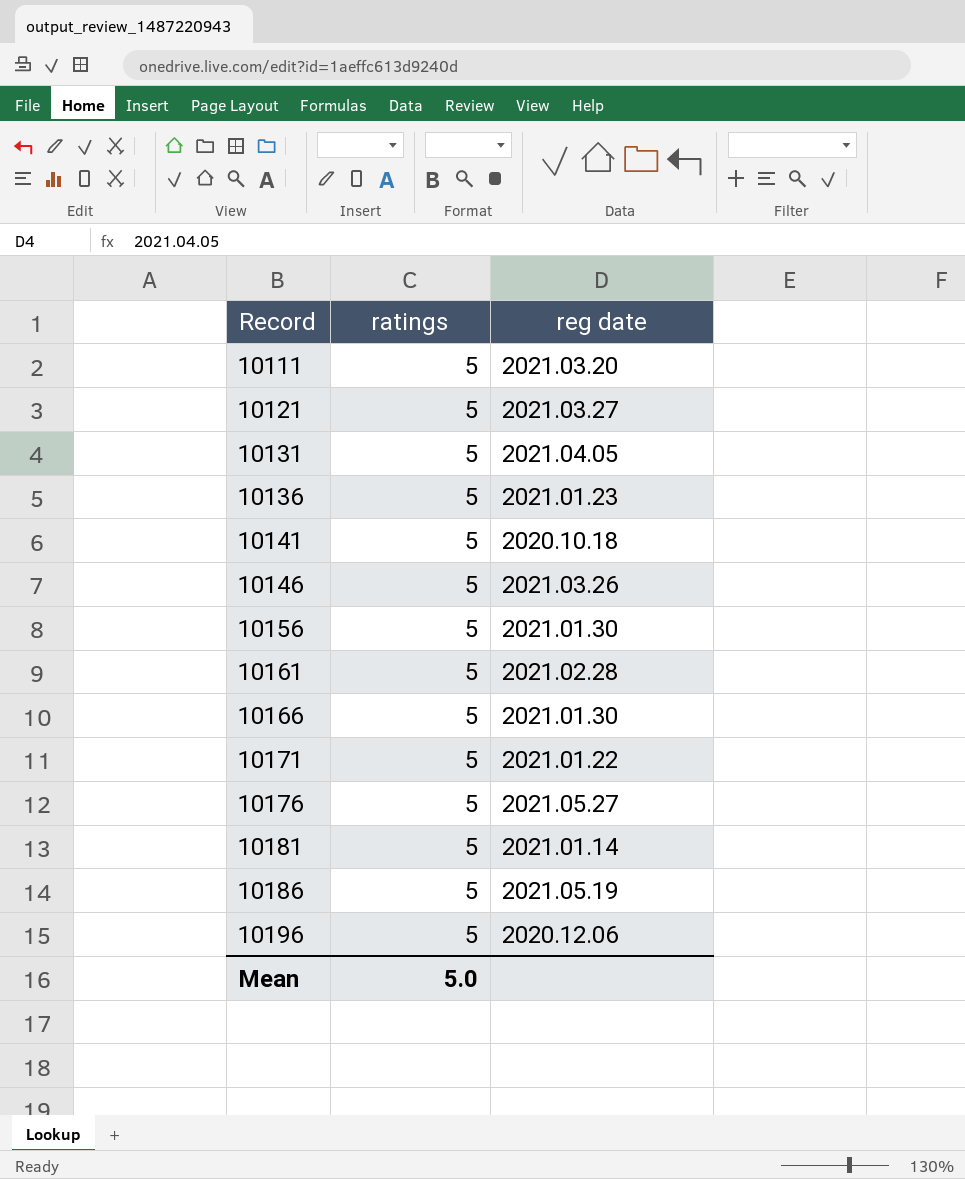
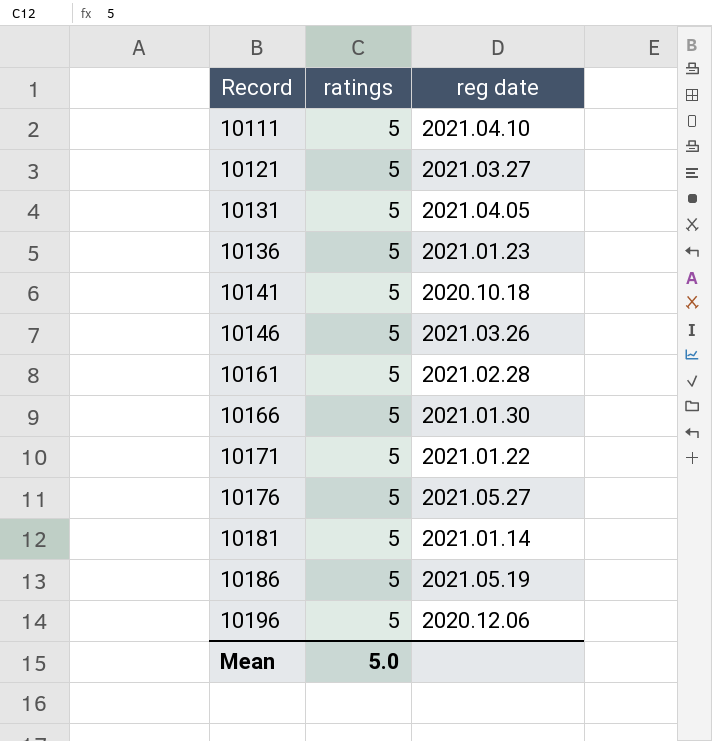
row 10156: 5 | 2021.01.30 -> none
10111 | reg date: 2021.03.20 -> 2021.04.10

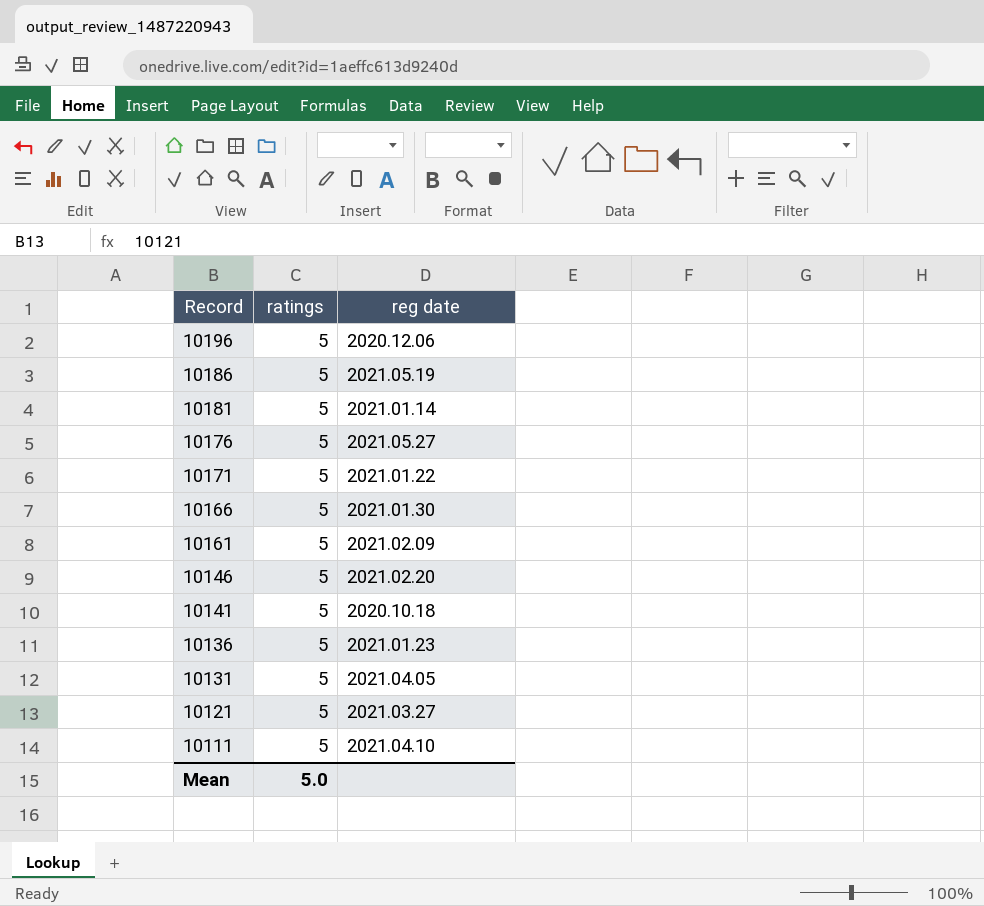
row order: Record ascending -> Record descending
10161 | reg date: 2021.02.28 -> 2021.02.09
10146 | reg date: 2021.03.26 -> 2021.02.20

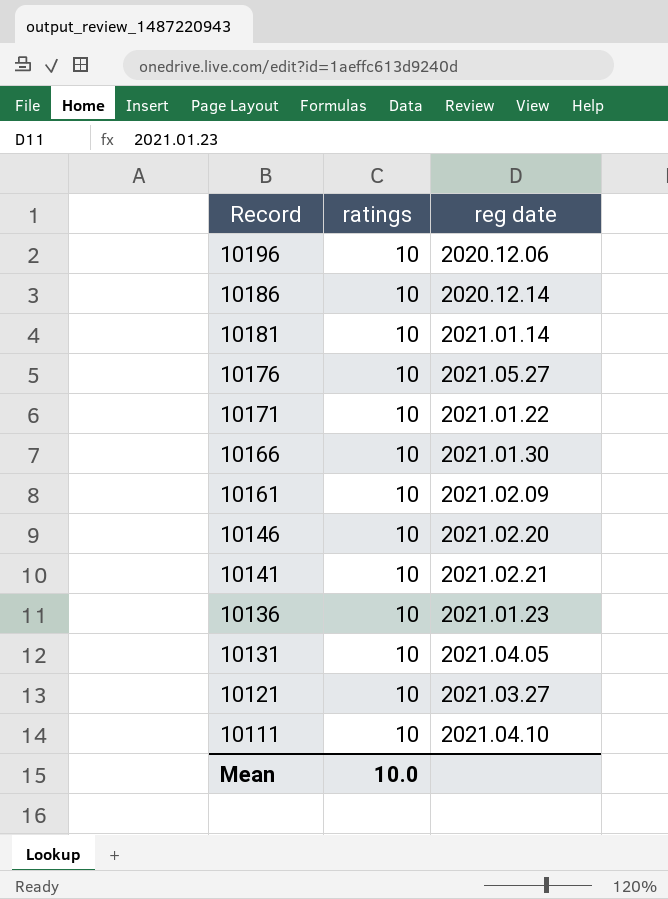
10196 | ratings: 5 -> 10
10186 | ratings: 5 -> 10
10186 | reg date: 2021.05.19 -> 2020.12.14
10181 | ratings: 5 -> 10
10176 | ratings: 5 -> 10
10171 | ratings: 5 -> 10
10166 | ratings: 5 -> 10
10161 | ratings: 5 -> 10
10146 | ratings: 5 -> 10
10141 | ratings: 5 -> 10
10141 | reg date: 2020.10.18 -> 2021.02.21
10136 | ratings: 5 -> 10
10131 | ratings: 5 -> 10
10121 | ratings: 5 -> 10
10111 | ratings: 5 -> 10
Mean | ratings: 5.0 -> 10.0

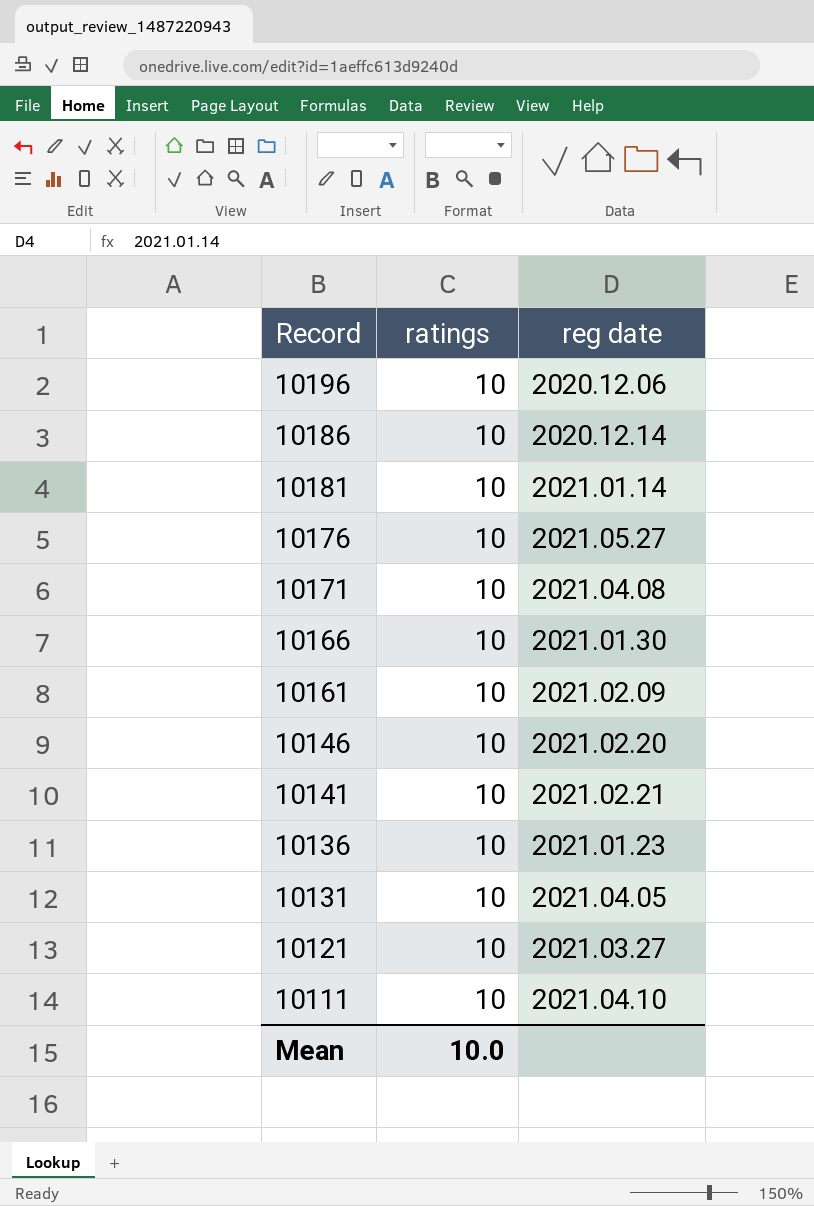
10171 | reg date: 2021.01.22 -> 2021.04.08

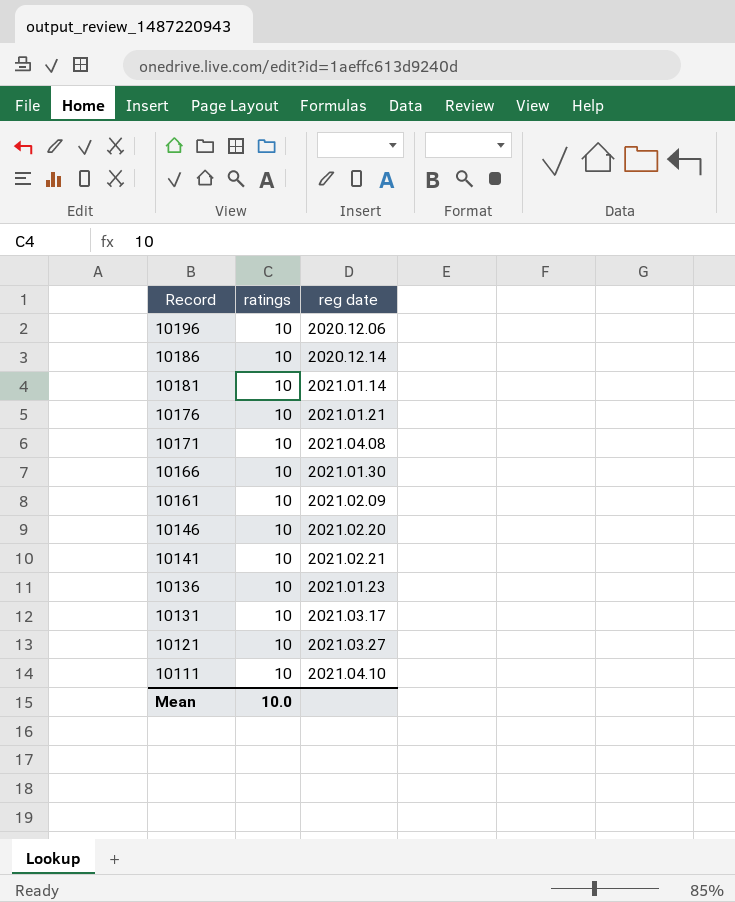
10176 | reg date: 2021.05.27 -> 2021.01.21
10131 | reg date: 2021.04.05 -> 2021.03.17

